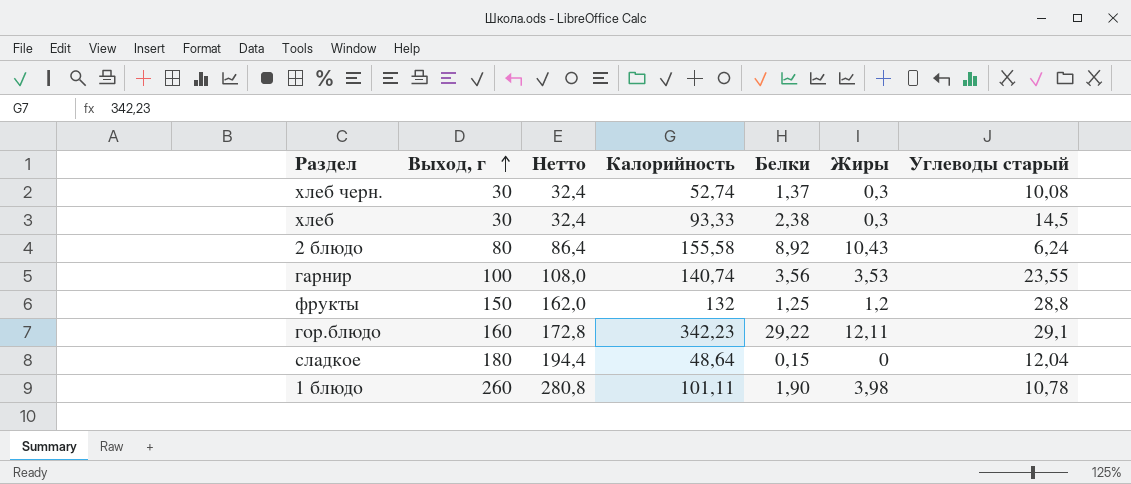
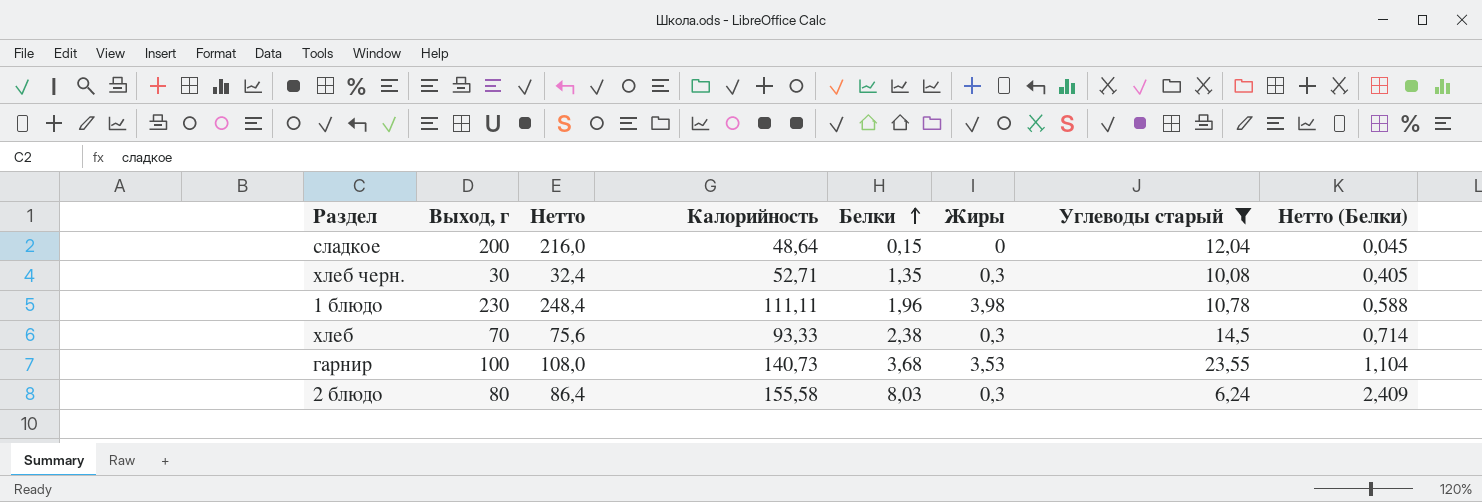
filter: none -> Углеводы старый <= 23,55
row order: Выход, г ascending -> Белки ascending
column Нетто (Белки) | formula: none -> [Белки] * 0,3
сладкое | Выход, г: 180 -> 200
сладкое | Нетто: 194,4 -> 216,0
хлеб черн. | Калорийность: 52,74 -> 52,71
хлеб черн. | Белки: 1,37 -> 1,35
1 блюдо | Выход, г: 260 -> 230
1 блюдо | Нетто: 280,8 -> 248,4
1 блюдо | Калорийность: 101,11 -> 111,11
1 блюдо | Белки: 1,90 -> 1,96
хлеб | Выход, г: 30 -> 70
хлеб | Нетто: 32,4 -> 75,6
гарнир | Калорийность: 140,74 -> 140,73
гарнир | Белки: 3,56 -> 3,68
2 блюдо | Белки: 8,92 -> 8,03
2 блюдо | Жиры: 10,43 -> 0,3

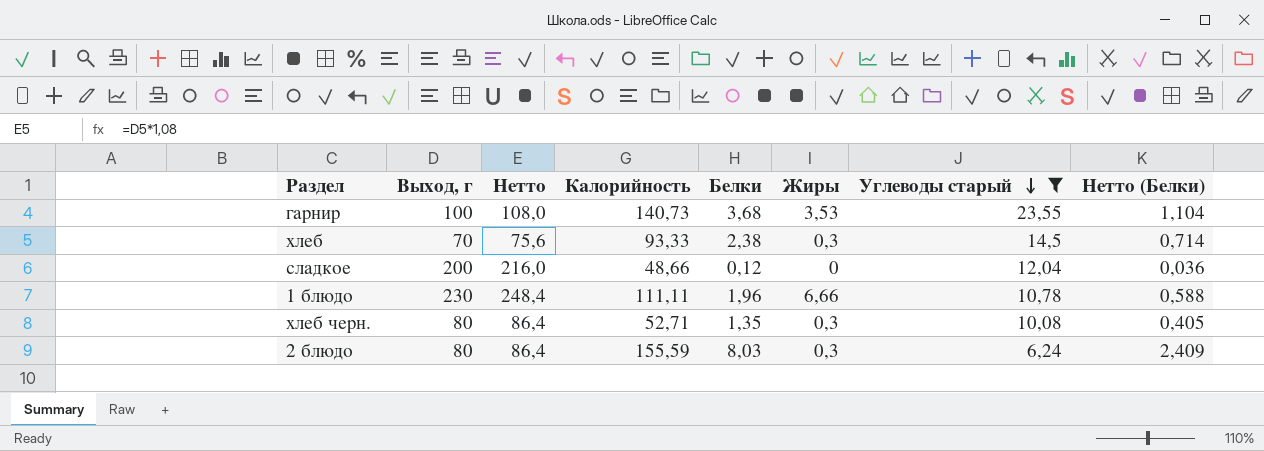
row order: Белки ascending -> Углеводы старый descending
сладкое | Калорийность: 48,64 -> 48,66
сладкое | Белки: 0,15 -> 0,12
сладкое | Нетто (Белки): 0,045 -> 0,036
1 блюдо | Жиры: 3,98 -> 6,66
хлеб черн. | Выход, г: 30 -> 80
хлеб черн. | Нетто: 32,4 -> 86,4
2 блюдо | Калорийность: 155,58 -> 155,59

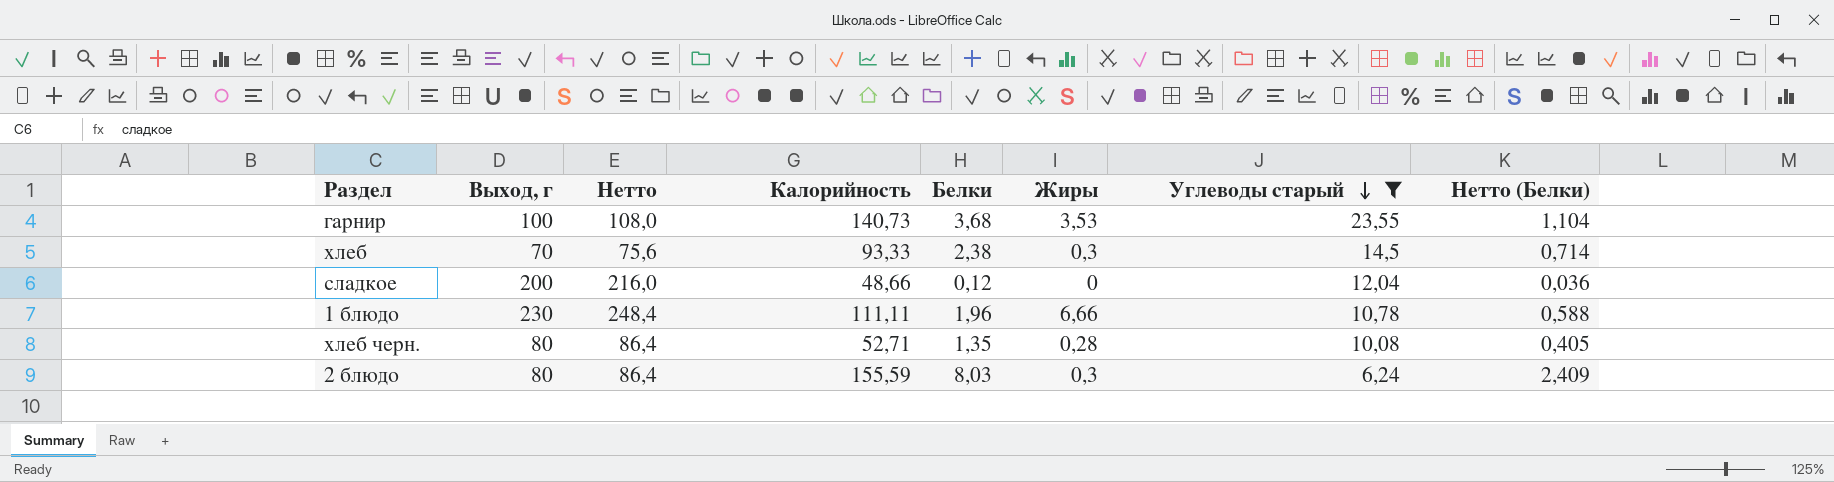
хлеб черн. | Жиры: 0,3 -> 0,28

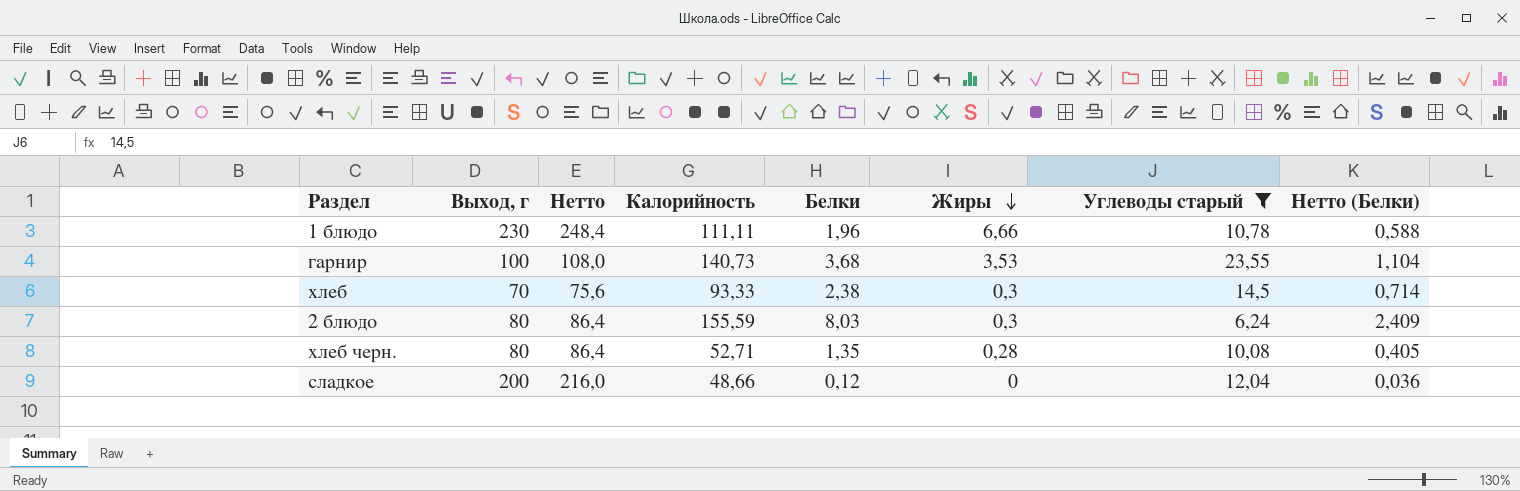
row order: Углеводы старый descending -> Жиры descending

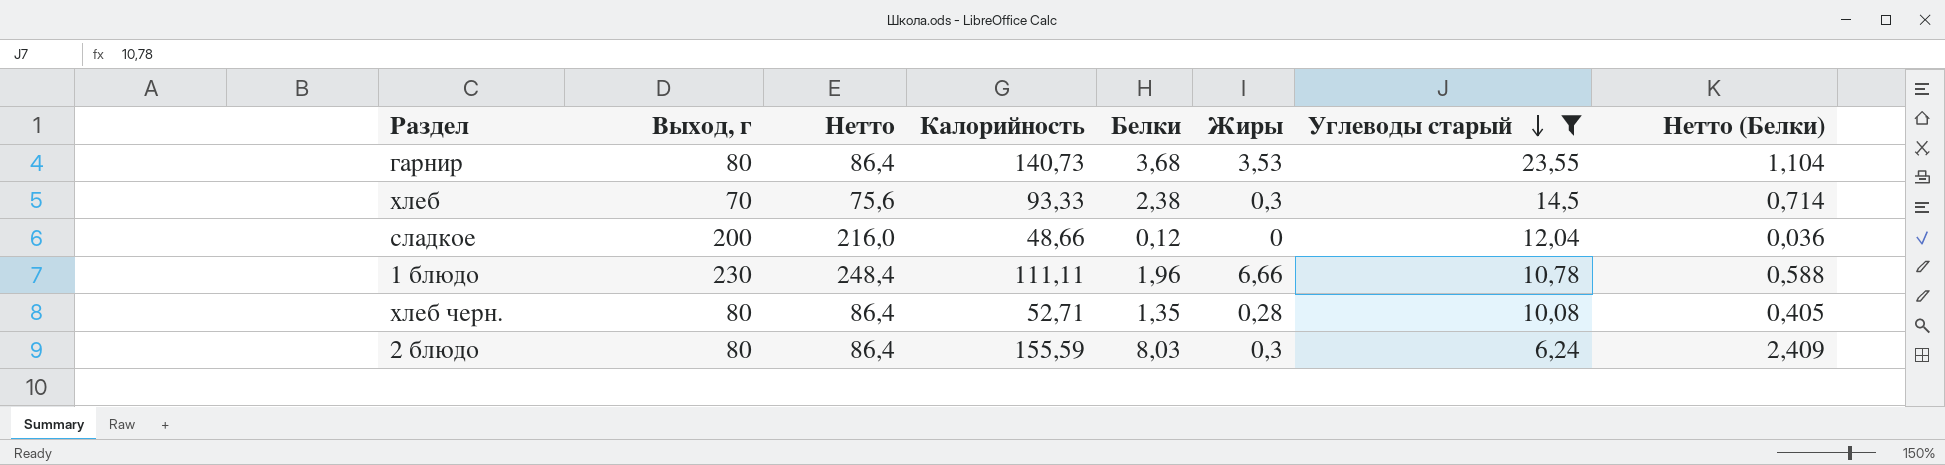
row order: Жиры descending -> Углеводы старый descending
гарнир | Выход, г: 100 -> 80
гарнир | Нетто: 108,0 -> 86,4

